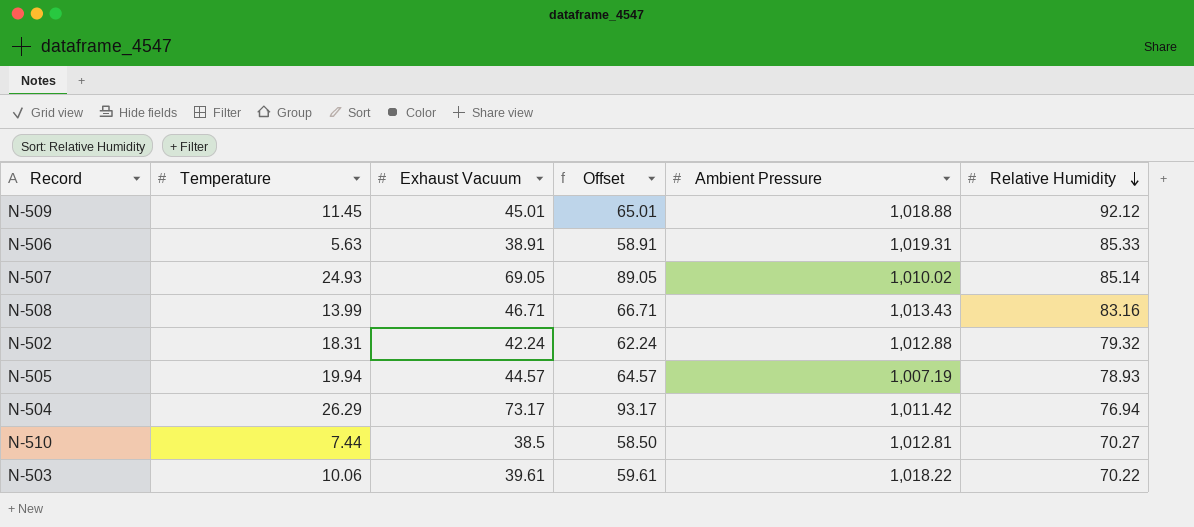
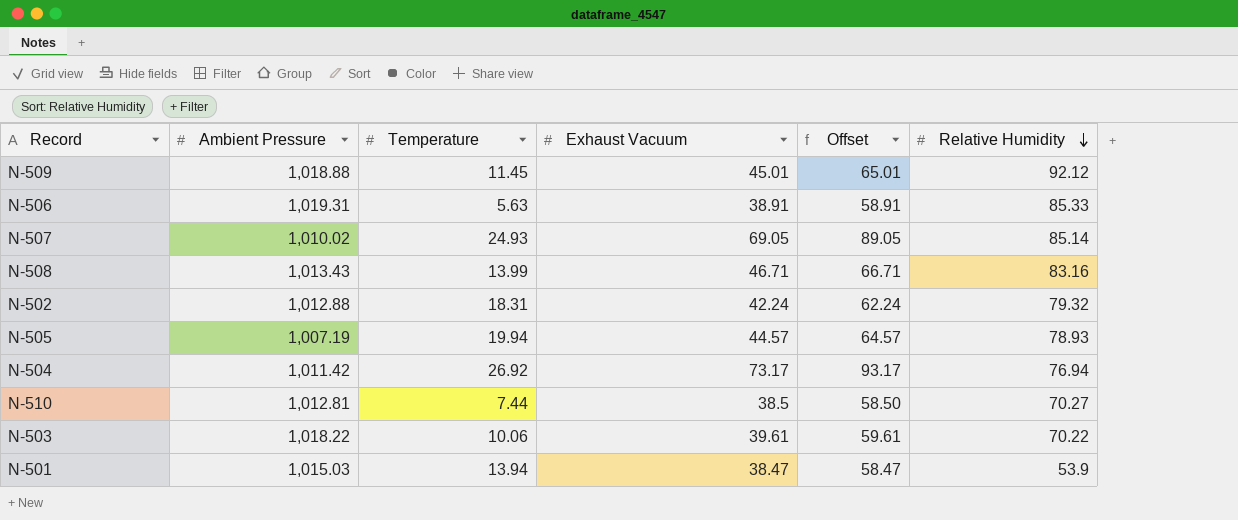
column Ambient Pressure | position: 5 -> 2
N-504 | Temperature: 26.29 -> 26.92
row N-501: none -> 1,015.03 | 13.94 | 38.47 | 58.47 | 53.9

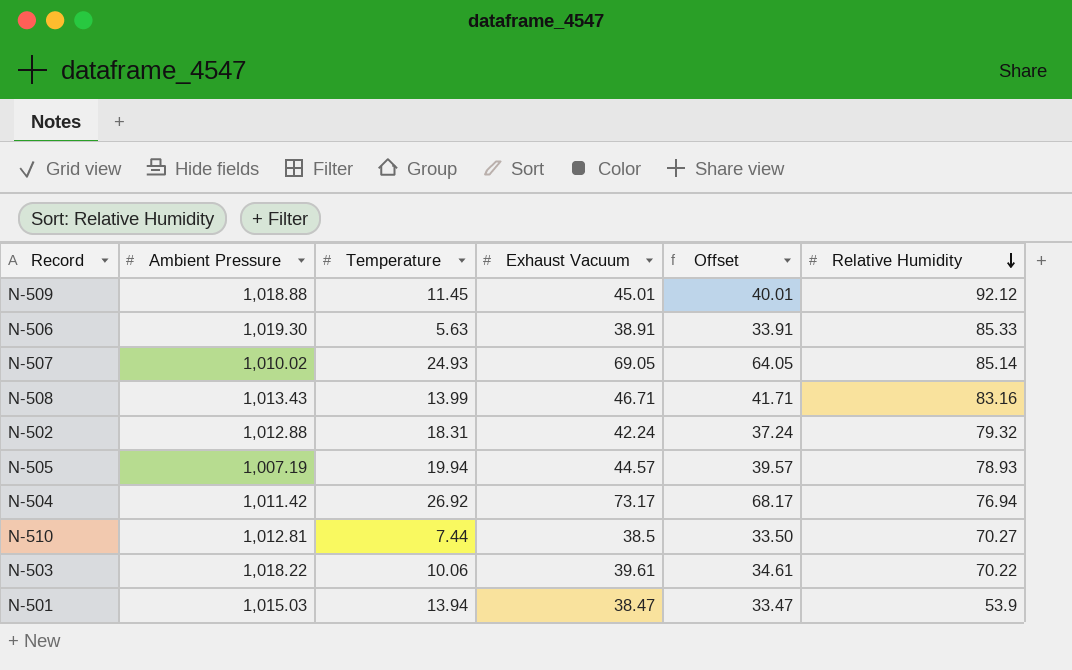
column Offset | formula: [Exhaust Vacuum] + 20 -> [Exhaust Vacuum] - 5
N-506 | Ambient Pressure: 1,019.31 -> 1,019.30

